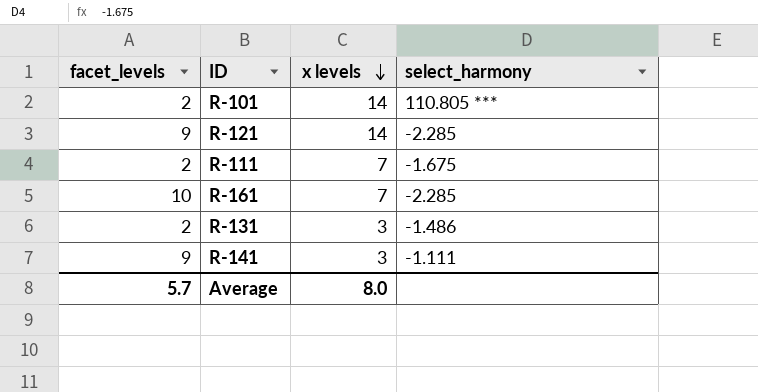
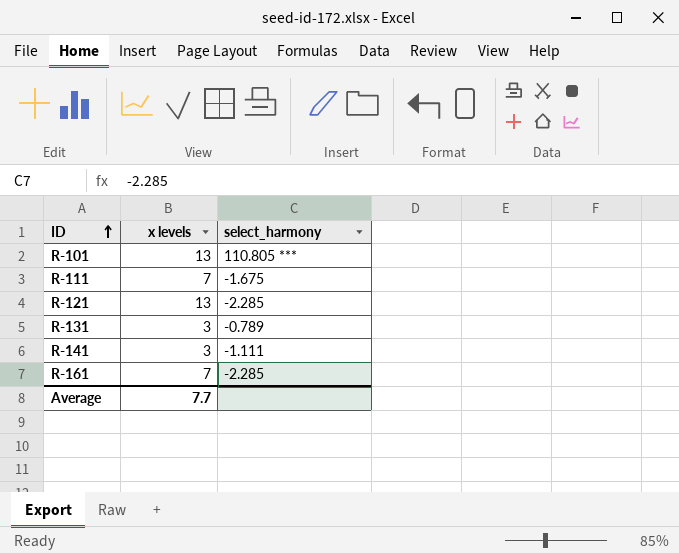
row order: x levels descending -> ID ascending
column facet_levels | position: 1 -> none
R-101 | x levels: 14 -> 13
R-121 | x levels: 14 -> 13
R-131 | select_harmony: -1.486 -> -0.789
Average | x levels: 8.0 -> 7.7

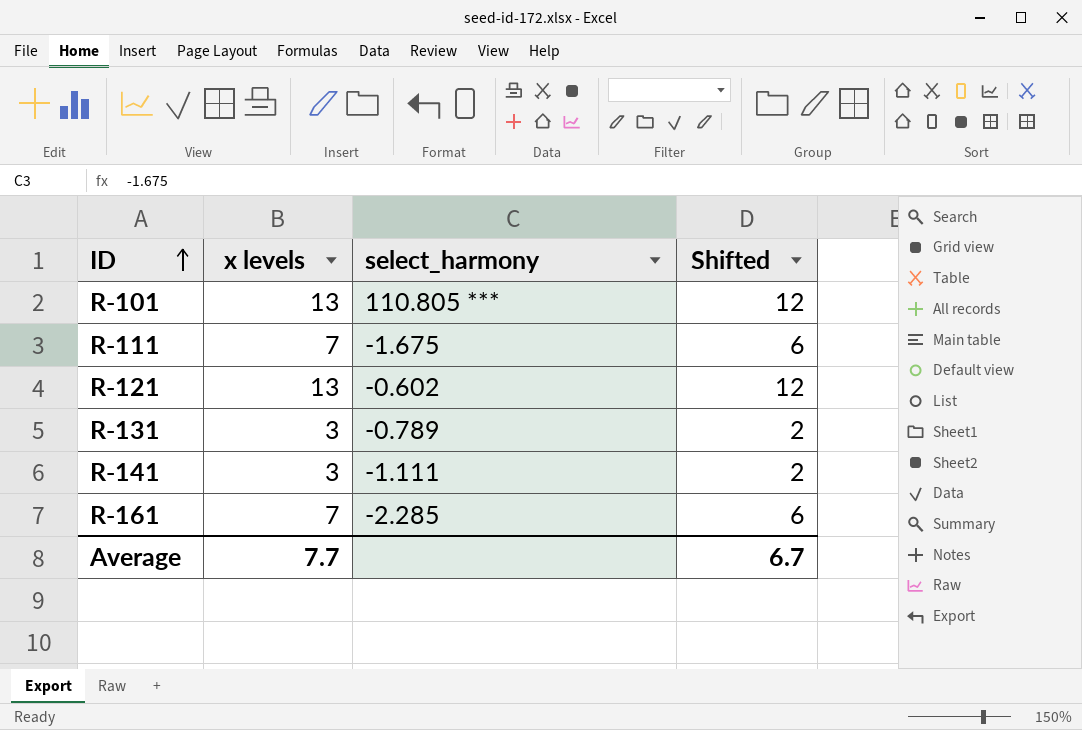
column Shifted | formula: none -> [x levels] - 1
R-121 | select_harmony: -2.285 -> -0.602

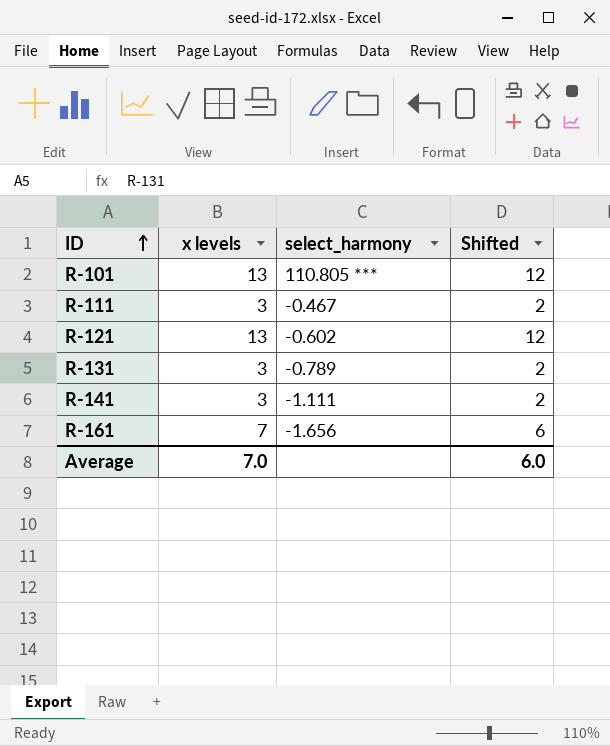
R-111 | x levels: 7 -> 3
R-111 | select_harmony: -1.675 -> -0.467
R-111 | Shifted: 6 -> 2
R-161 | select_harmony: -2.285 -> -1.656
Average | x levels: 7.7 -> 7.0
Average | Shifted: 6.7 -> 6.0

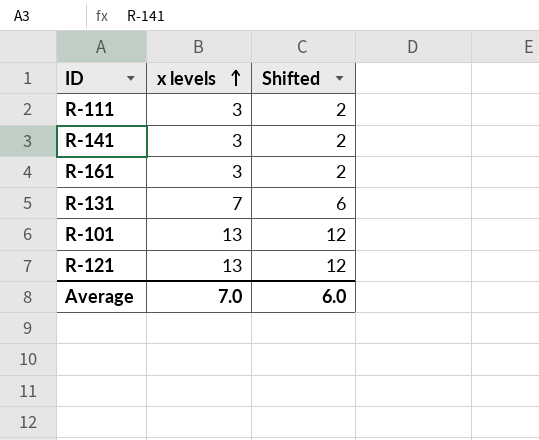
row order: ID ascending -> x levels ascending
column select_harmony | position: 3 -> none
R-161 | x levels: 7 -> 3
R-161 | Shifted: 6 -> 2
R-131 | x levels: 3 -> 7
R-131 | Shifted: 2 -> 6

